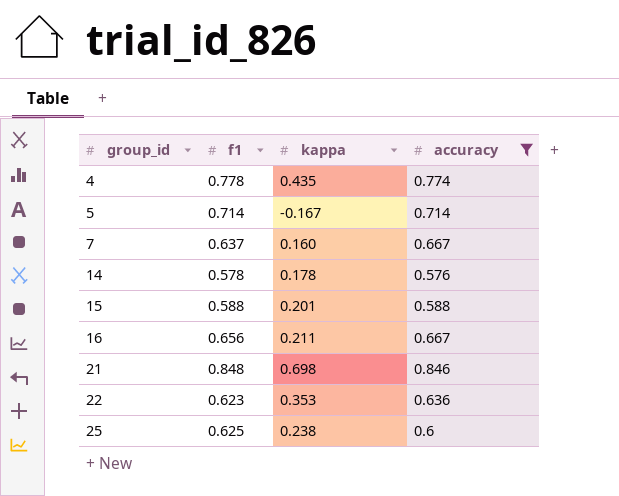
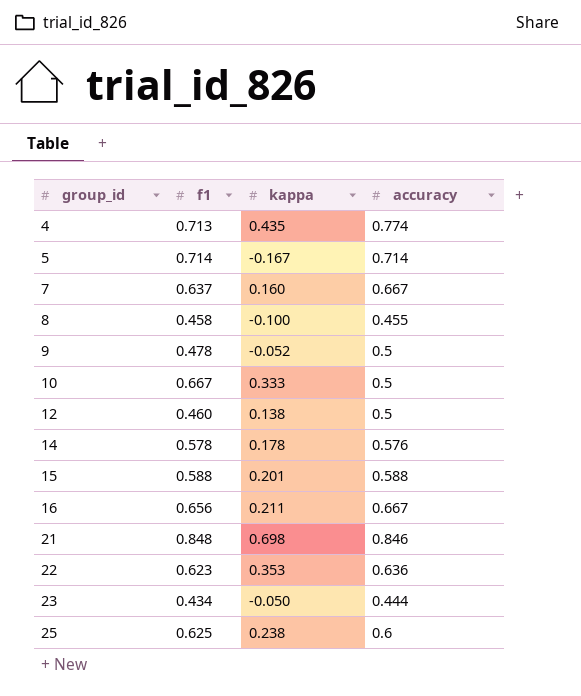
filter: accuracy >= 0.576 -> none
4 | f1: 0.778 -> 0.713

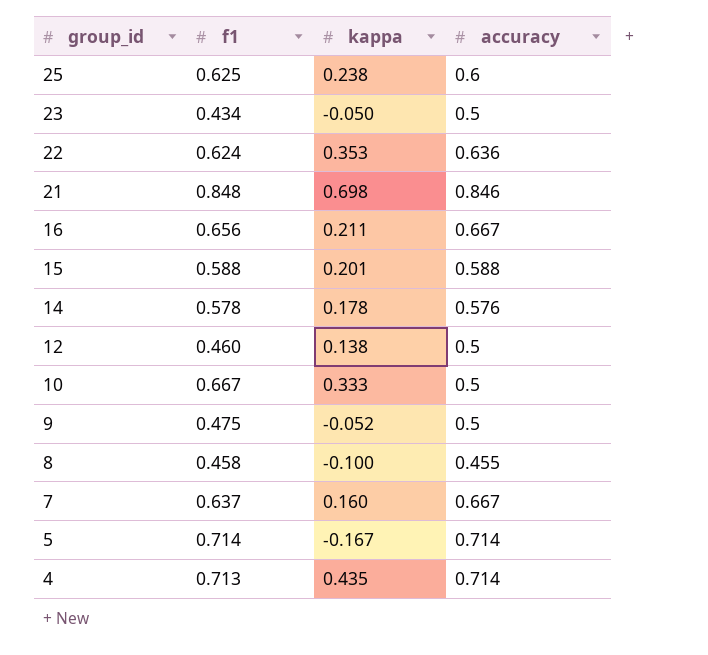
row order: group_id ascending -> group_id descending
23 | accuracy: 0.444 -> 0.5
22 | f1: 0.623 -> 0.624
9 | f1: 0.478 -> 0.475
4 | accuracy: 0.774 -> 0.714

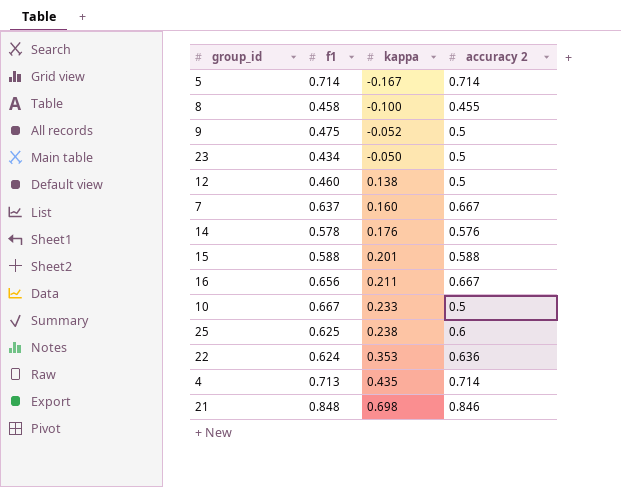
row order: group_id descending -> kappa ascending
column name: accuracy -> accuracy 2
14 | kappa: 0.178 -> 0.176
10 | kappa: 0.333 -> 0.233

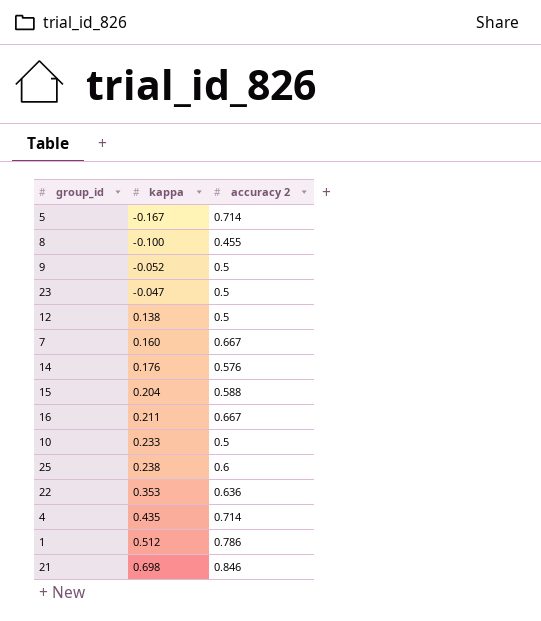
column f1 | position: 2 -> none
23 | kappa: -0.050 -> -0.047
15 | kappa: 0.201 -> 0.204
row 1: none -> 0.512 | 0.786

